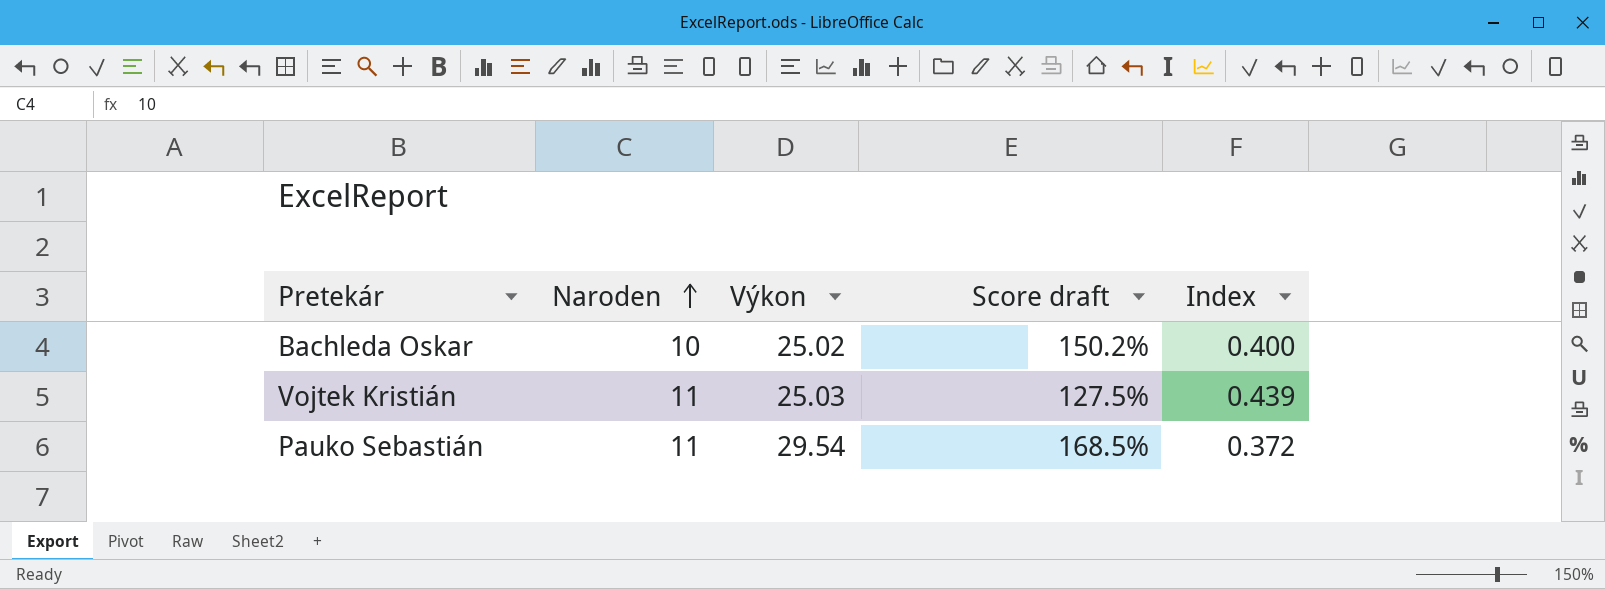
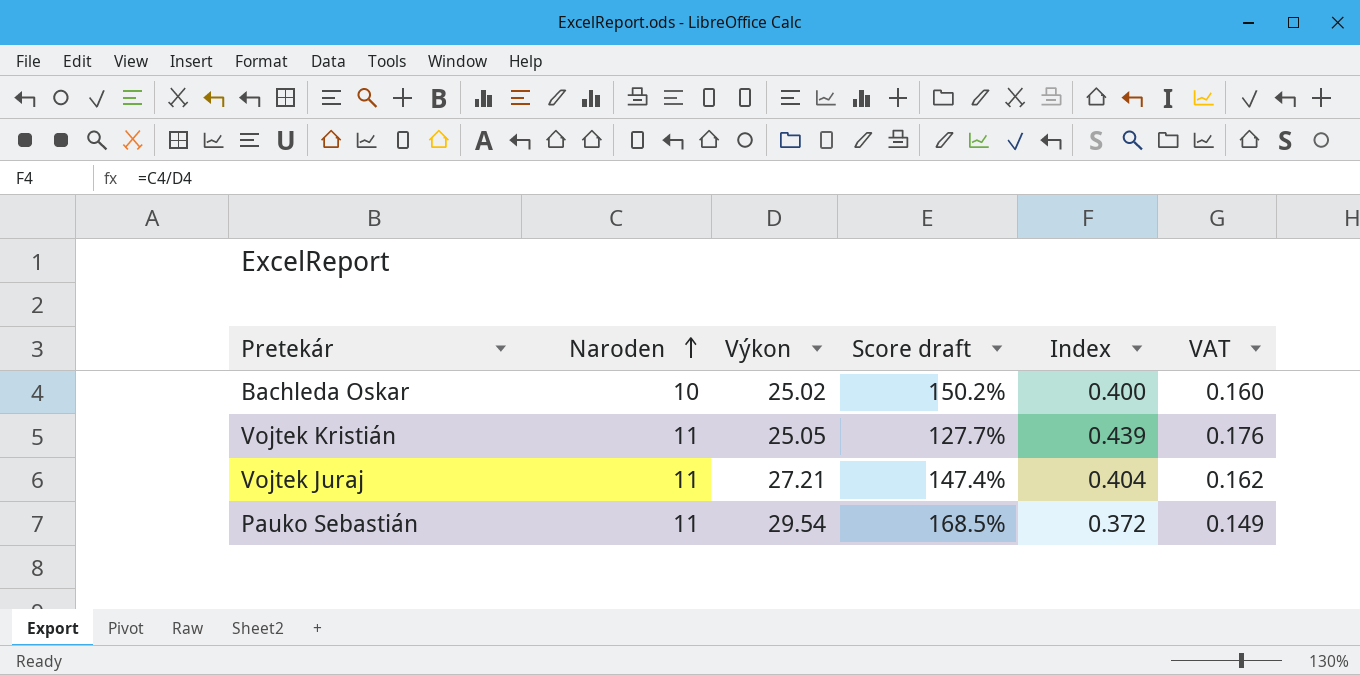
column VAT | formula: none -> [Index] * 0.4
Vojtek Kristián | Výkon: 25.03 -> 25.05
Vojtek Kristián | Score draft: 127.5% -> 127.7%
row Vojtek Juraj: none -> 11 | 27.21 | 147.4% | 0.404 | 0.162

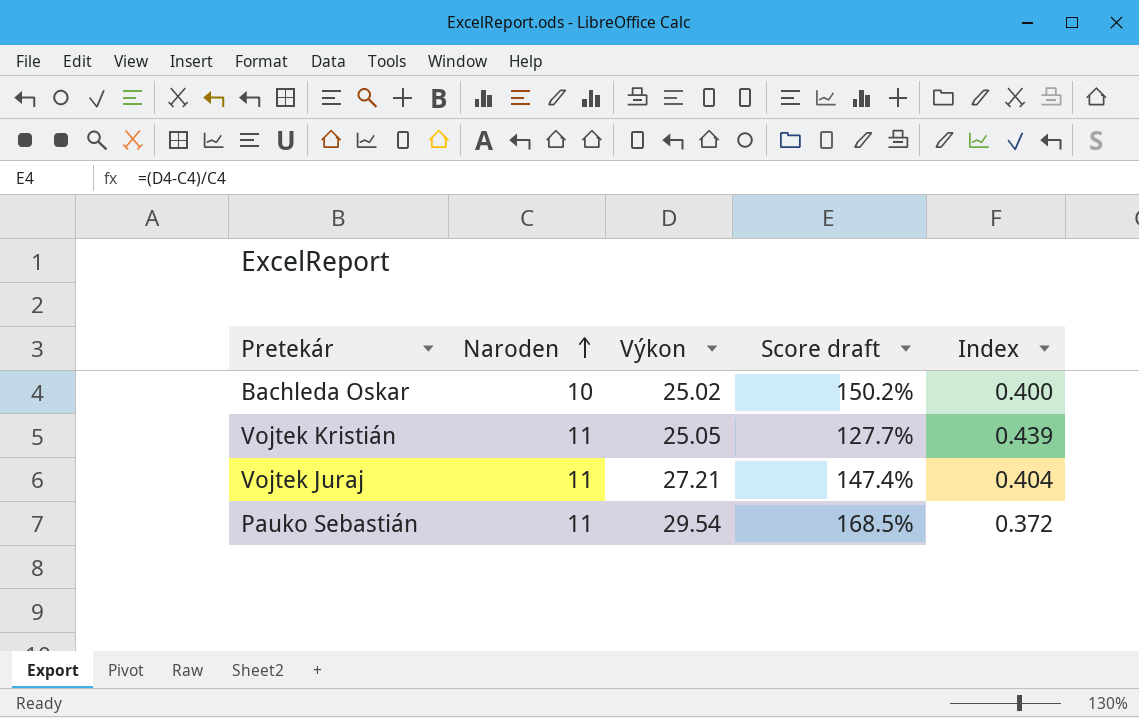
column VAT | formula: [Index] * 0.4 -> none

